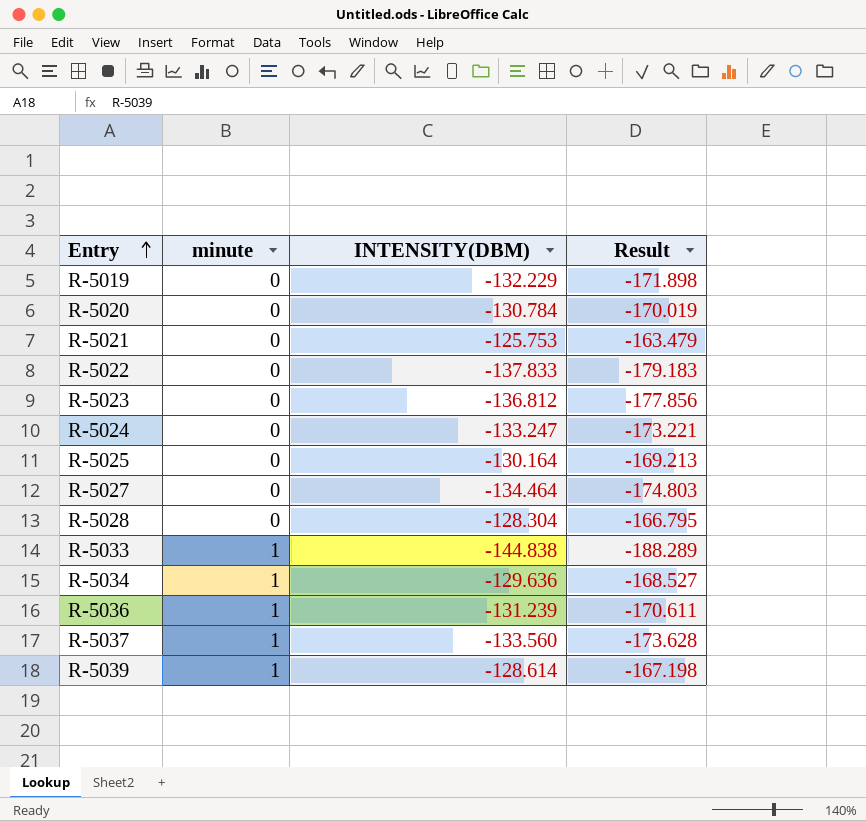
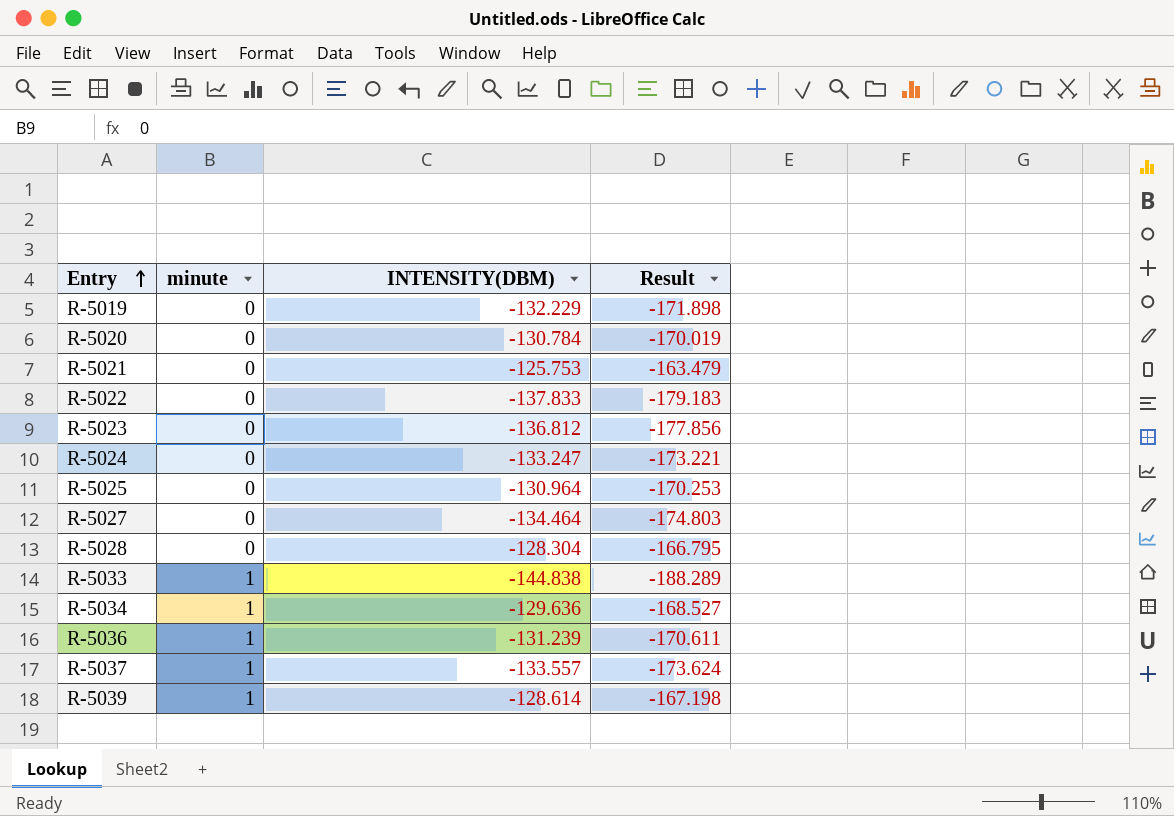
R-5025 | INTENSITY(DBM): -130.164 -> -130.964
R-5025 | Result: -169.213 -> -170.253
R-5037 | INTENSITY(DBM): -133.560 -> -133.557
R-5037 | Result: -173.628 -> -173.624

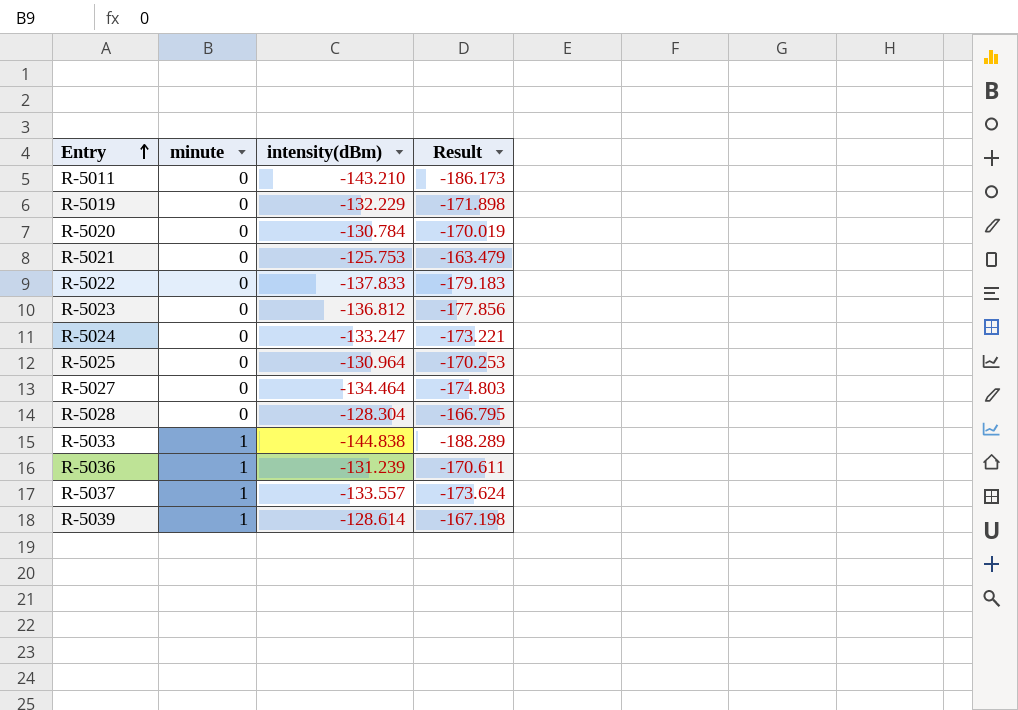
column name: INTENSITY(DBM) -> intensity(dBm)
row R-5034: 1 | -129.636 | -168.527 -> none
row R-5011: none -> 0 | -143.210 | -186.173

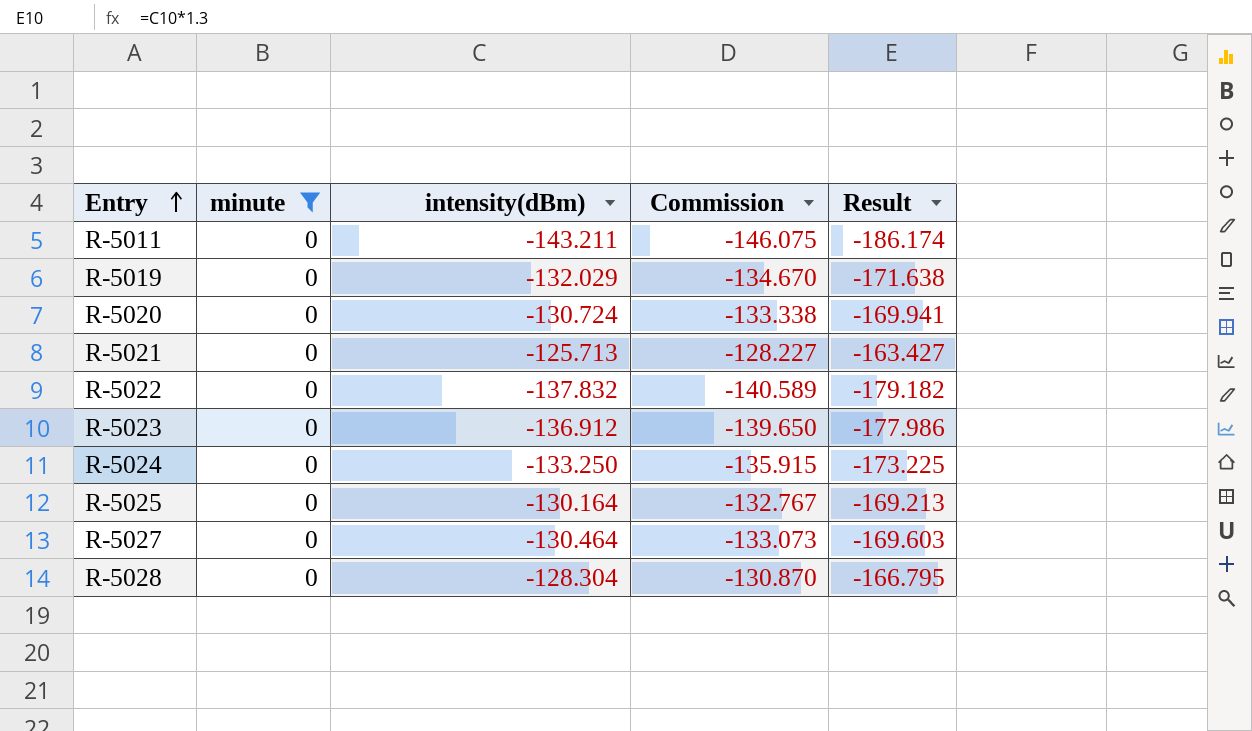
filter: none -> minute = 0
column Commission | formula: none -> [intensity(dBm)] * 1.02
R-5011 | intensity(dBm): -143.210 -> -143.211
R-5011 | Result: -186.173 -> -186.174
R-5019 | intensity(dBm): -132.229 -> -132.029
R-5019 | Result: -171.898 -> -171.638
R-5020 | intensity(dBm): -130.784 -> -130.724
R-5020 | Result: -170.019 -> -169.941
R-5021 | intensity(dBm): -125.753 -> -125.713
R-5021 | Result: -163.479 -> -163.427
R-5022 | intensity(dBm): -137.833 -> -137.832
R-5022 | Result: -179.183 -> -179.182
R-5023 | intensity(dBm): -136.812 -> -136.912
R-5023 | Result: -177.856 -> -177.986
R-5024 | intensity(dBm): -133.247 -> -133.250
R-5024 | Result: -173.221 -> -173.225
R-5025 | intensity(dBm): -130.964 -> -130.164
R-5025 | Result: -170.253 -> -169.213
R-5027 | intensity(dBm): -134.464 -> -130.464
R-5027 | Result: -174.803 -> -169.603

